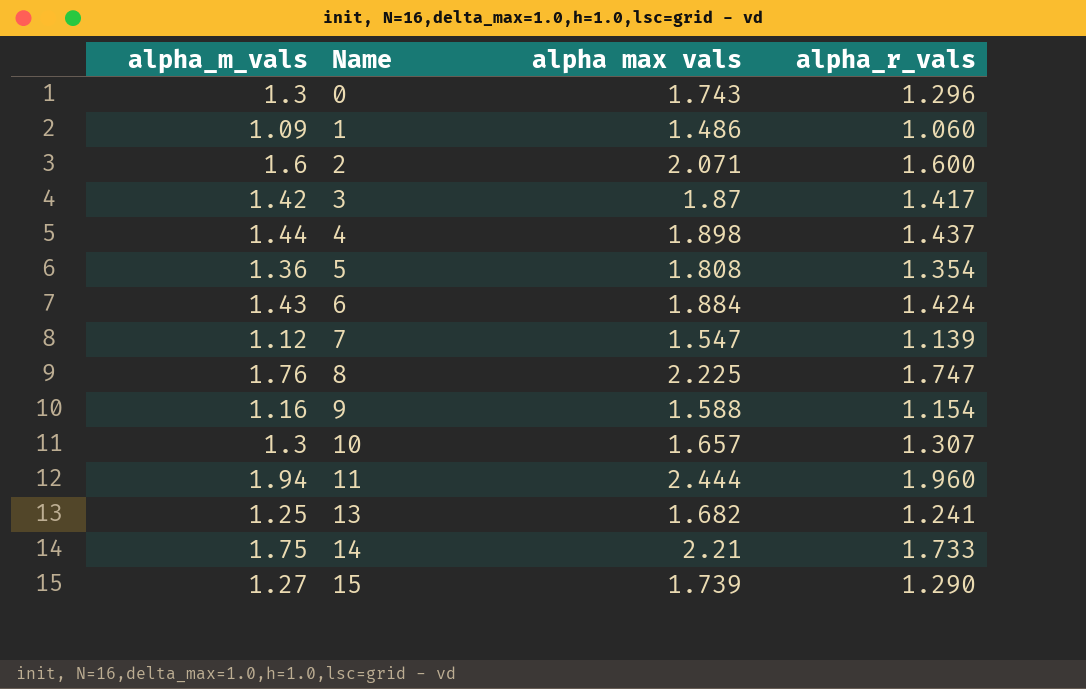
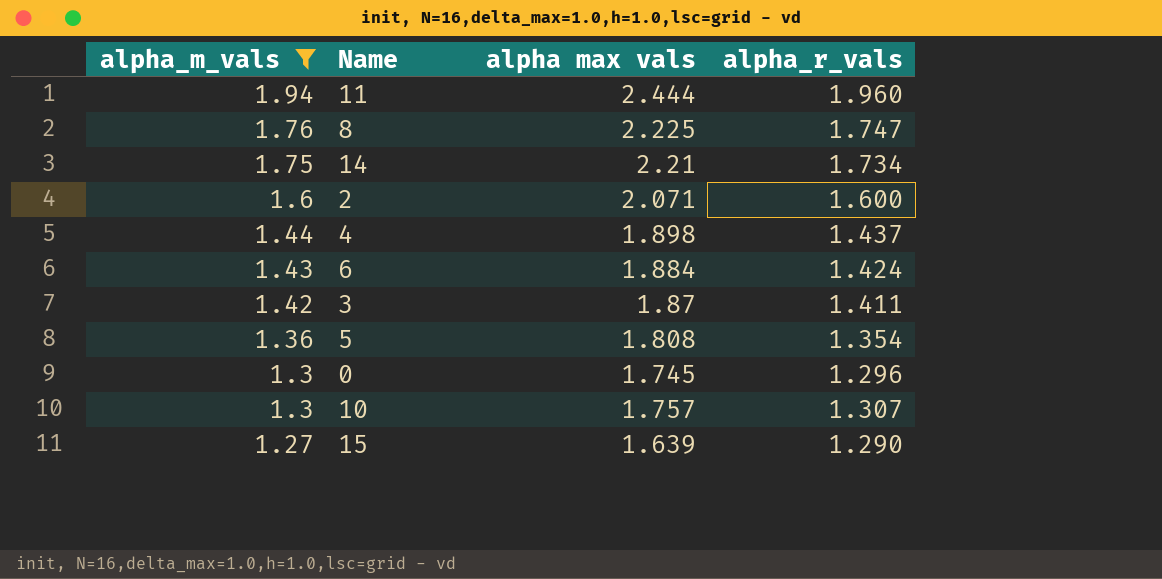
filter: none -> alpha_m_vals >= 1.27
row order: Name ascending -> alpha_m_vals descending
14 | alpha_r_vals: 1.733 -> 1.734
3 | alpha_r_vals: 1.417 -> 1.411
0 | alpha max vals: 1.743 -> 1.745
10 | alpha max vals: 1.657 -> 1.757
15 | alpha max vals: 1.739 -> 1.639

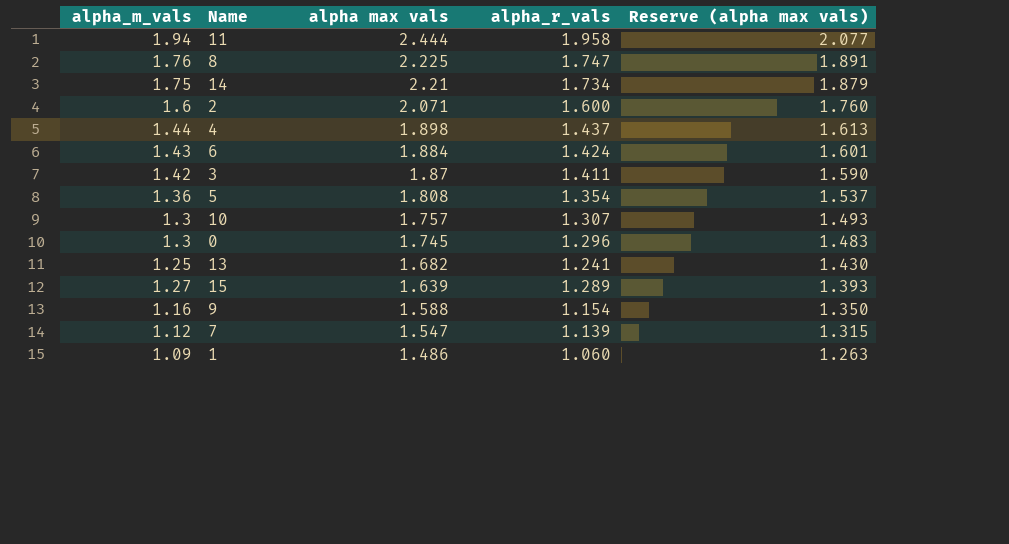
filter: alpha_m_vals >= 1.27 -> none
row order: alpha_m_vals descending -> alpha max vals descending
column Reserve (alpha max vals) | formula: none -> [alpha max vals] * 0.85
11 | alpha_r_vals: 1.960 -> 1.958
15 | alpha_r_vals: 1.290 -> 1.289

